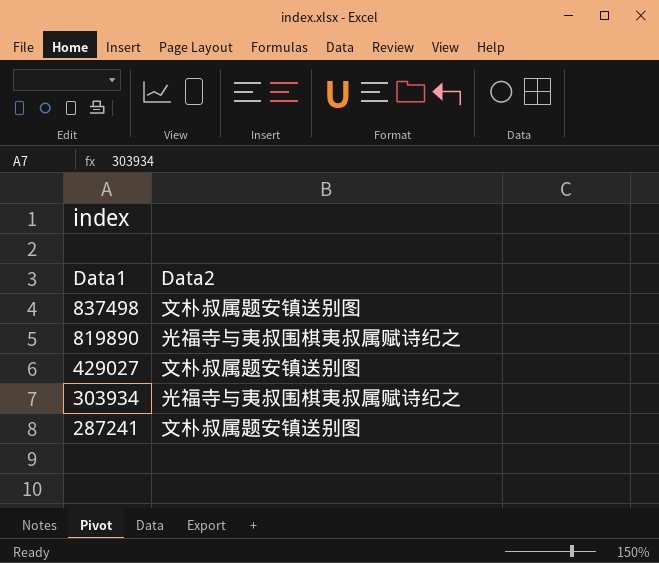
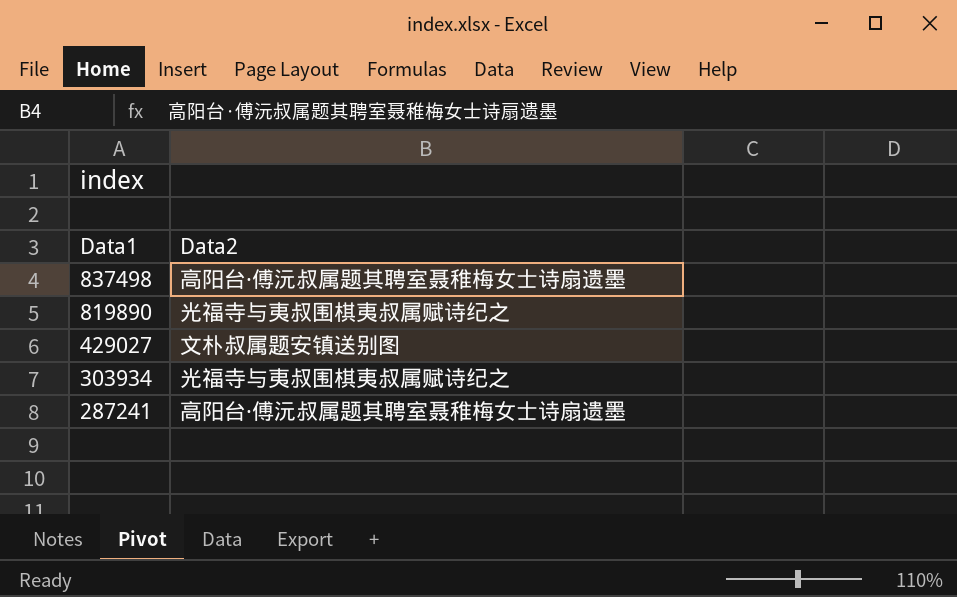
837498 | Data2: 文朴叔属题安镇送别图 -> 高阳台·傅沅叔属题其聘室聂稚梅女士诗扇遗墨
287241 | Data2: 文朴叔属题安镇送别图 -> 高阳台·傅沅叔属题其聘室聂稚梅女士诗扇遗墨

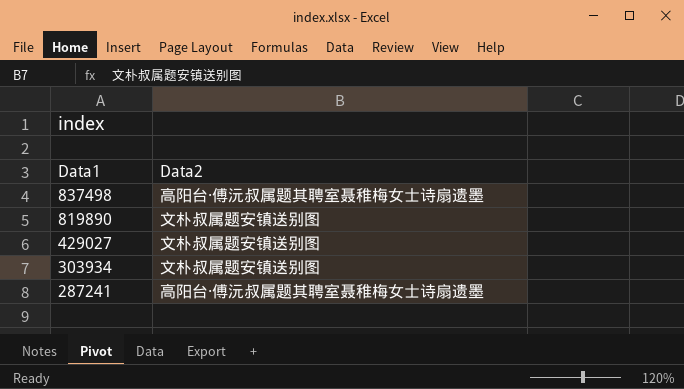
819890 | Data2: 光福寺与夷叔围棋夷叔属赋诗纪之 -> 文朴叔属题安镇送别图
303934 | Data2: 光福寺与夷叔围棋夷叔属赋诗纪之 -> 文朴叔属题安镇送别图

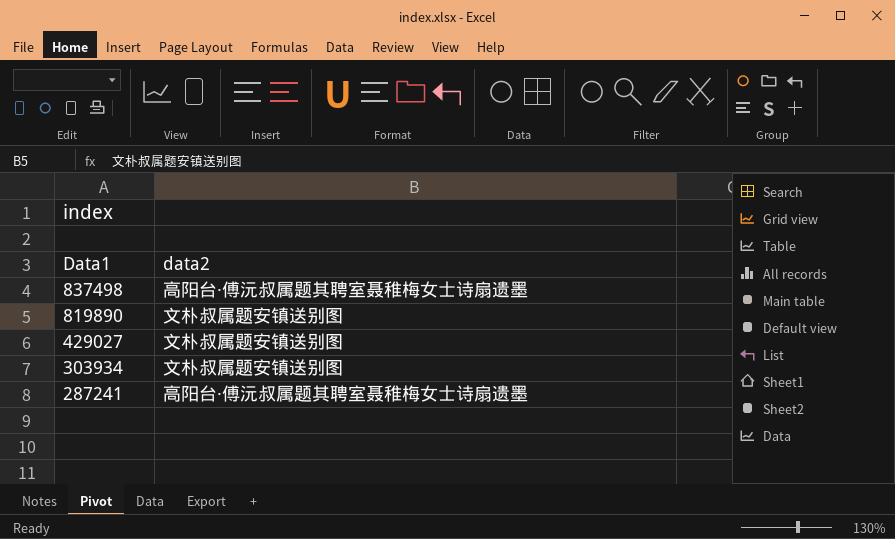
column name: Data2 -> data2

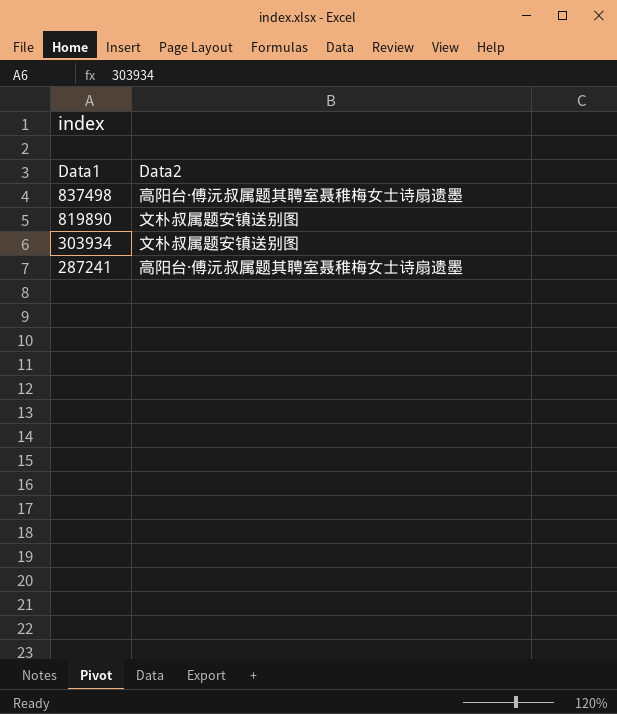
column name: data2 -> Data2
row 429027: 文朴叔属题安镇送别图 -> none

